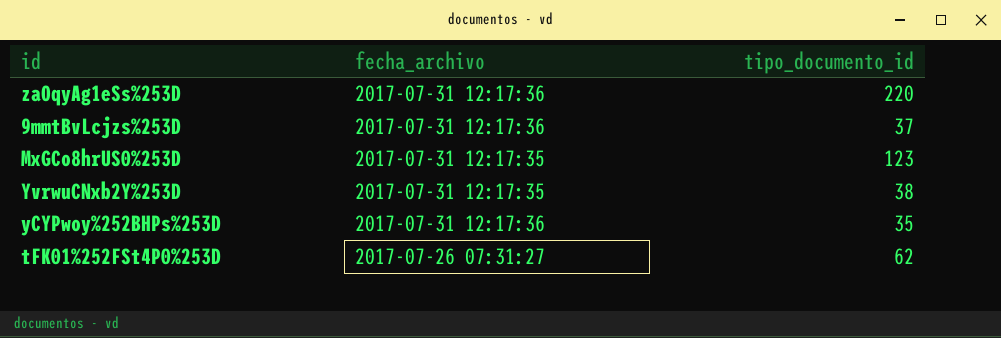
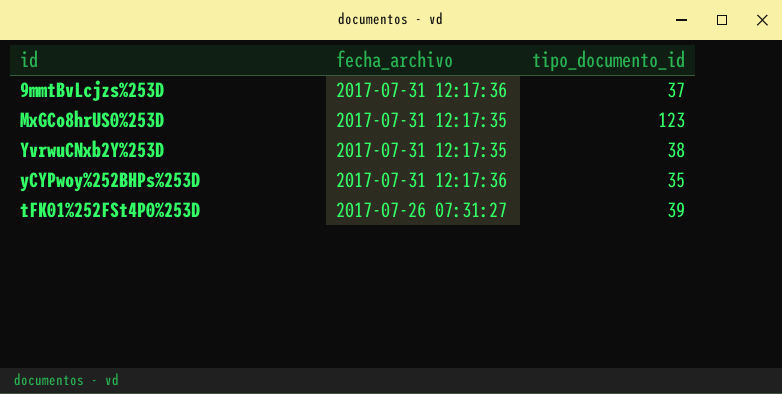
row zaOqyAg1eSs%253D: 2017-07-31 12:17:36 | 220 -> none
tFK01%252FSt4P0%253D | tipo_documento_id: 62 -> 39

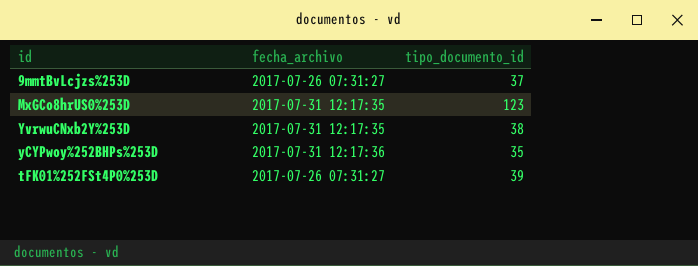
9mmtBvLcjzs%253D | fecha_archivo: 2017-07-31 12:17:36 -> 2017-07-26 07:31:27

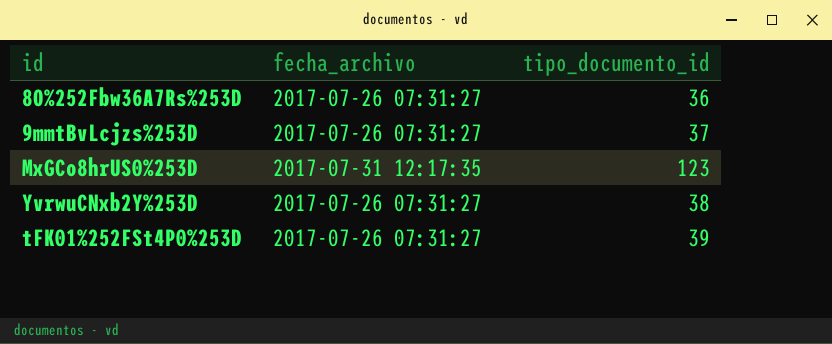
row yCYPwoy%252BHPs%253D: 2017-07-31 12:17:36 | 35 -> none
row 8O%252Fbw36A7Rs%253D: none -> 2017-07-26 07:31:27 | 36
YvrwuCNxb2Y%253D | fecha_archivo: 2017-07-31 12:17:35 -> 2017-07-26 07:31:27

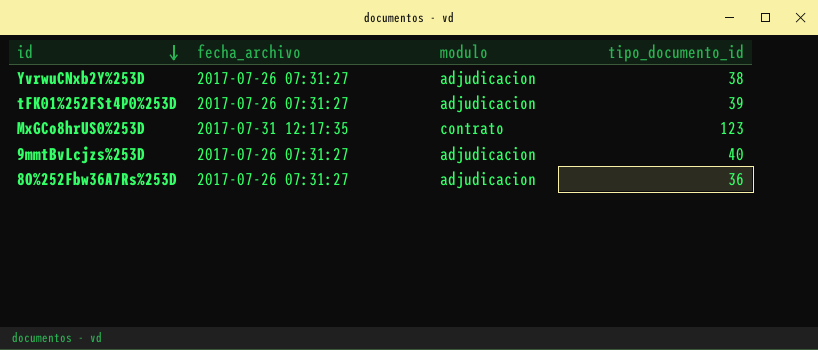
row order: none -> id descending
column modulo | position: none -> 3
9mmtBvLcjzs%253D | tipo_documento_id: 37 -> 40

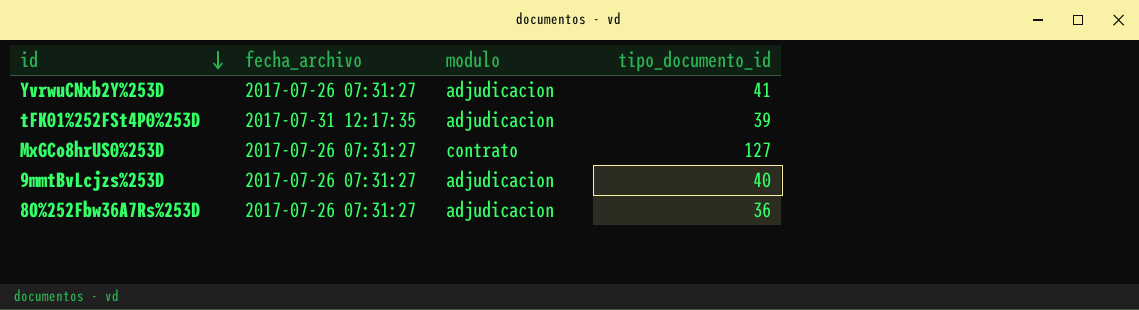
YvrwuCNxb2Y%253D | tipo_documento_id: 38 -> 41
tFK01%252FSt4P0%253D | fecha_archivo: 2017-07-26 07:31:27 -> 2017-07-31 12:17:35
MxGCo8hrUS0%253D | fecha_archivo: 2017-07-31 12:17:35 -> 2017-07-26 07:31:27
MxGCo8hrUS0%253D | tipo_documento_id: 123 -> 127

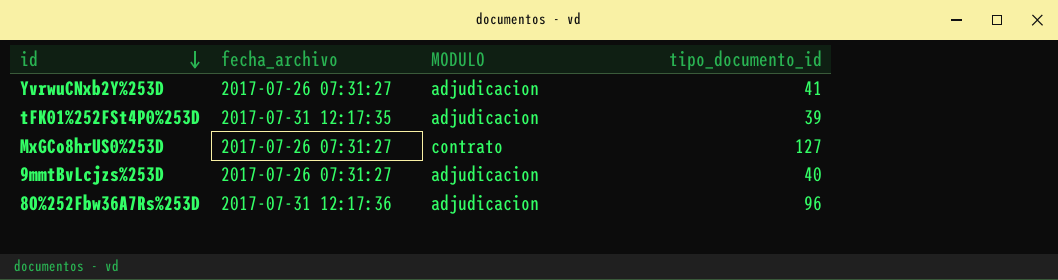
column name: modulo -> MODULO
8O%252Fbw36A7Rs%253D | fecha_archivo: 2017-07-26 07:31:27 -> 2017-07-31 12:17:36
8O%252Fbw36A7Rs%253D | tipo_documento_id: 36 -> 96

